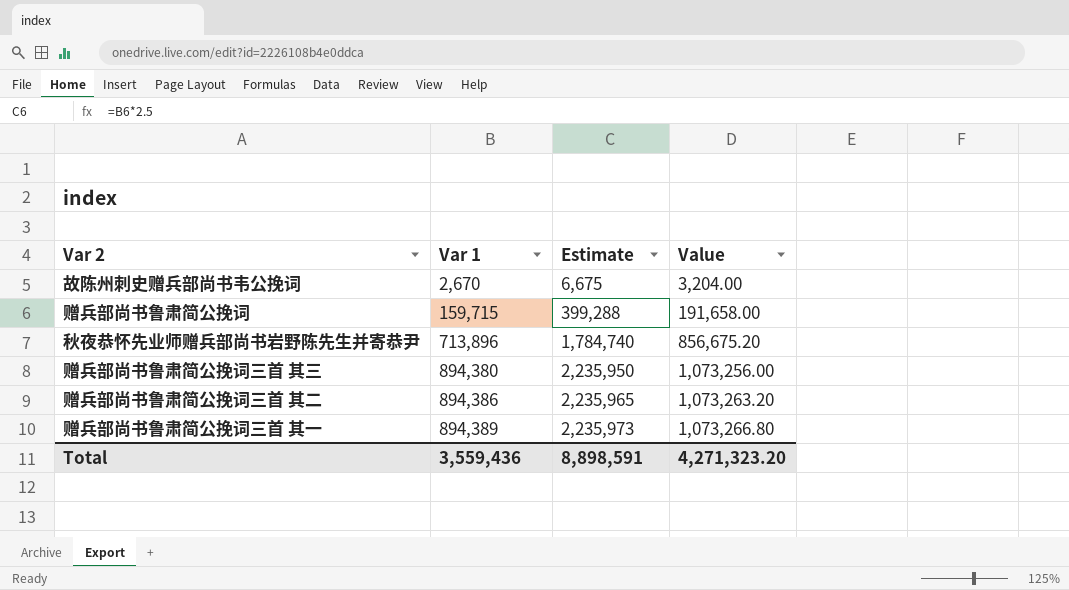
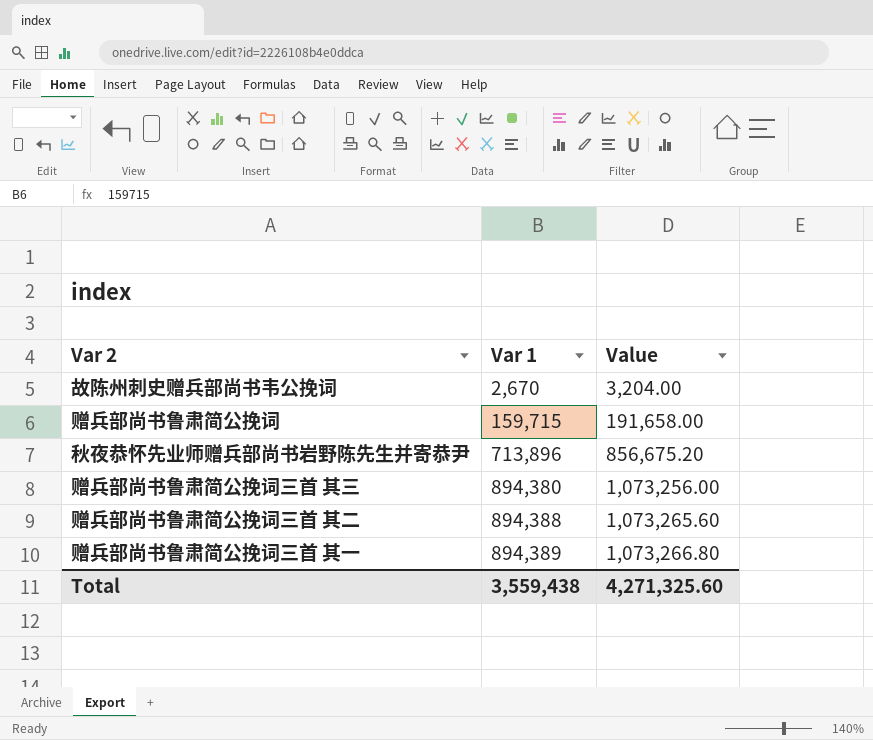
column Estimate | formula: [Var 1] * 2.5 -> none
赠兵部尚书鲁肃简公挽词三首 其二 | Var 1: 894,386 -> 894,388
赠兵部尚书鲁肃简公挽词三首 其二 | Value: 1,073,263.20 -> 1,073,265.60
Total | Var 1: 3,559,436 -> 3,559,438
Total | Value: 4,271,323.20 -> 4,271,325.60

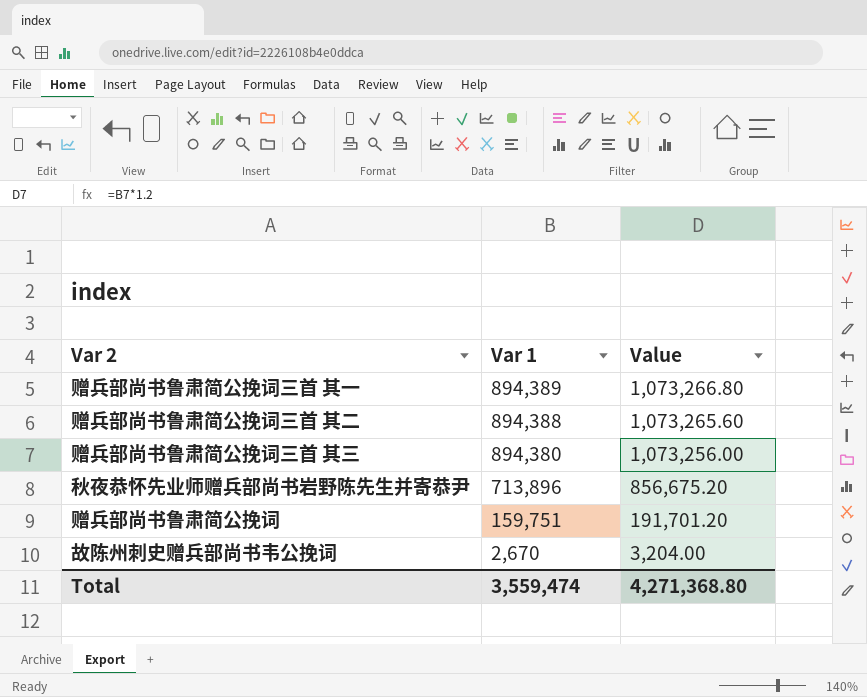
row order: Var 1 ascending -> Var 1 descending
赠兵部尚书鲁肃简公挽词 | Var 1: 159,715 -> 159,751
赠兵部尚书鲁肃简公挽词 | Value: 191,658.00 -> 191,701.20
Total | Var 1: 3,559,438 -> 3,559,474
Total | Value: 4,271,325.60 -> 4,271,368.80

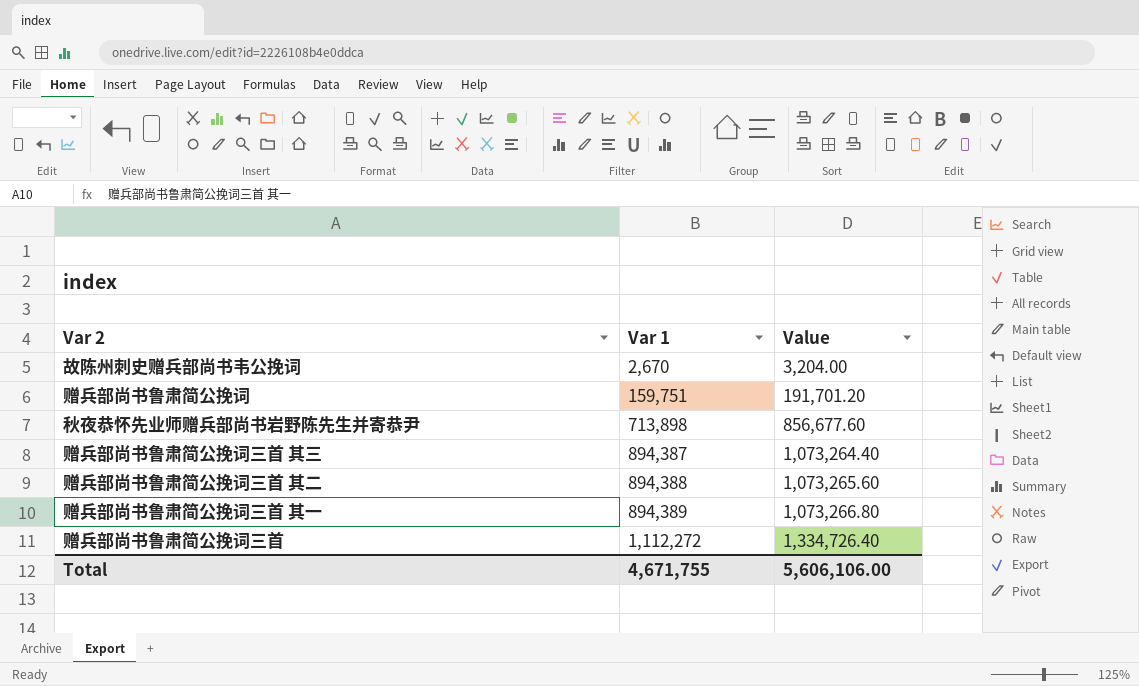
row order: Var 1 descending -> Var 1 ascending
秋夜恭怀先业师赠兵部尚书岩野陈先生并寄恭尹 | Var 1: 713,896 -> 713,898
秋夜恭怀先业师赠兵部尚书岩野陈先生并寄恭尹 | Value: 856,675.20 -> 856,677.60
赠兵部尚书鲁肃简公挽词三首 其三 | Var 1: 894,380 -> 894,387
赠兵部尚书鲁肃简公挽词三首 其三 | Value: 1,073,256.00 -> 1,073,264.40
row 赠兵部尚书鲁肃简公挽词三首: none -> 1,112,272 | 1,334,726.40
Total | Var 1: 3,559,474 -> 4,671,755
Total | Value: 4,271,368.80 -> 5,606,106.00

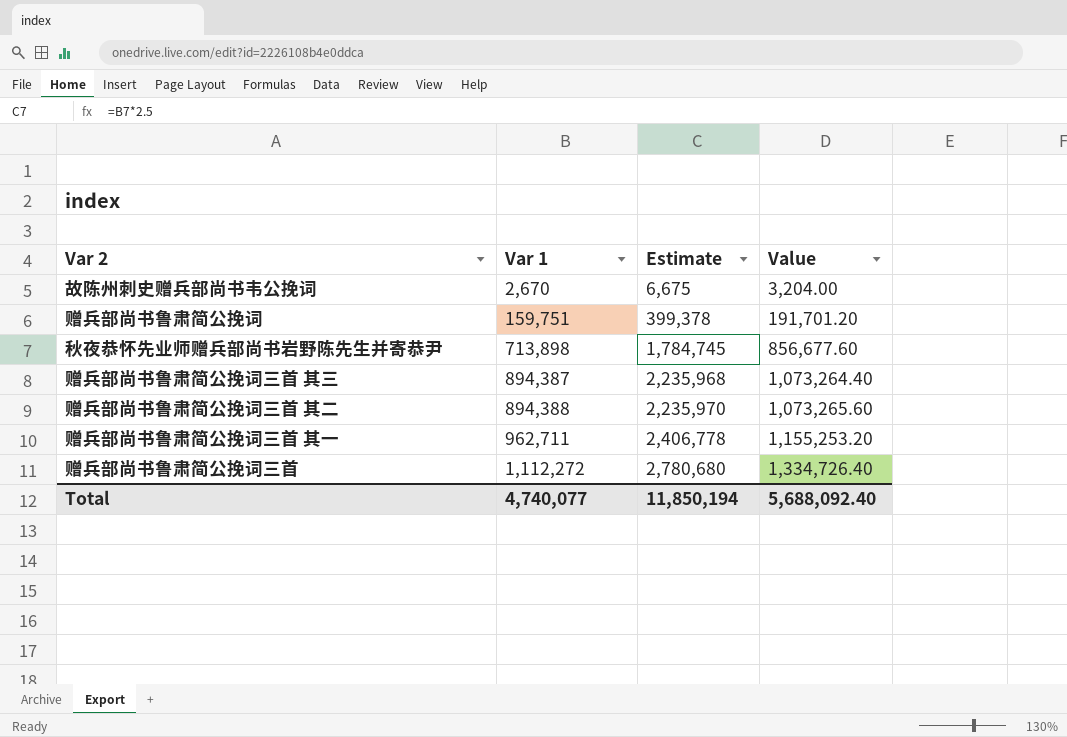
column Estimate | formula: none -> [Var 1] * 2.5
赠兵部尚书鲁肃简公挽词三首 其一 | Var 1: 894,389 -> 962,711
赠兵部尚书鲁肃简公挽词三首 其一 | Value: 1,073,266.80 -> 1,155,253.20
Total | Var 1: 4,671,755 -> 4,740,077
Total | Value: 5,606,106.00 -> 5,688,092.40

